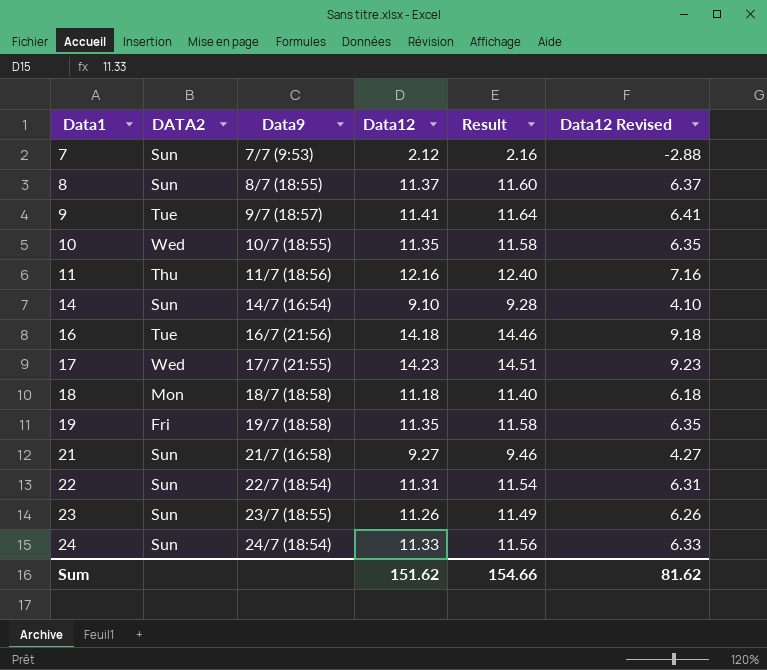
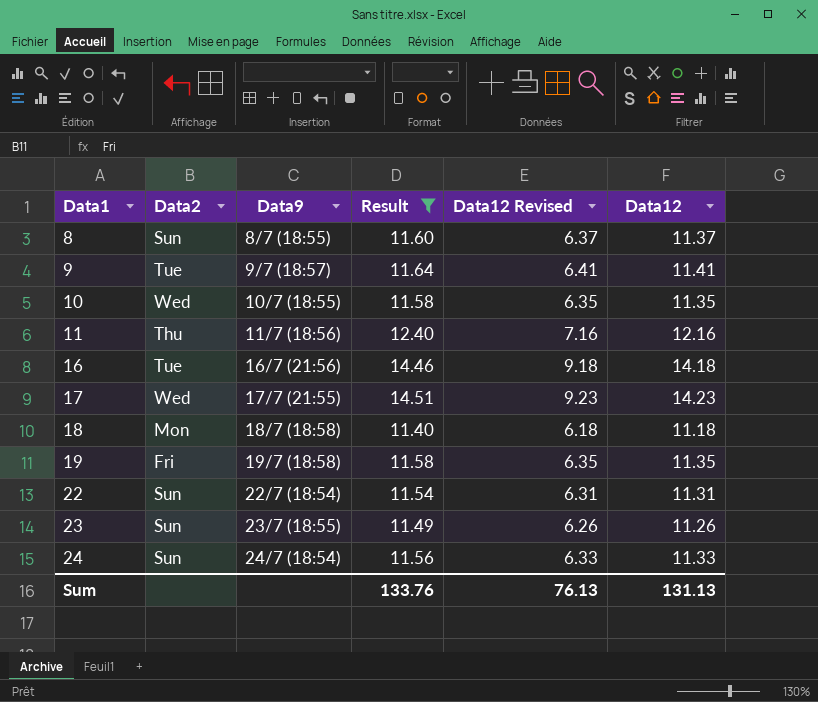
filter: none -> Result >= 11.40
column name: DATA2 -> Data2
column Data12 | position: 4 -> 6
Sum | Result: 154.66 -> 133.76
Sum | Data12 Revised: 81.62 -> 76.13
Sum | Data12: 151.62 -> 131.13

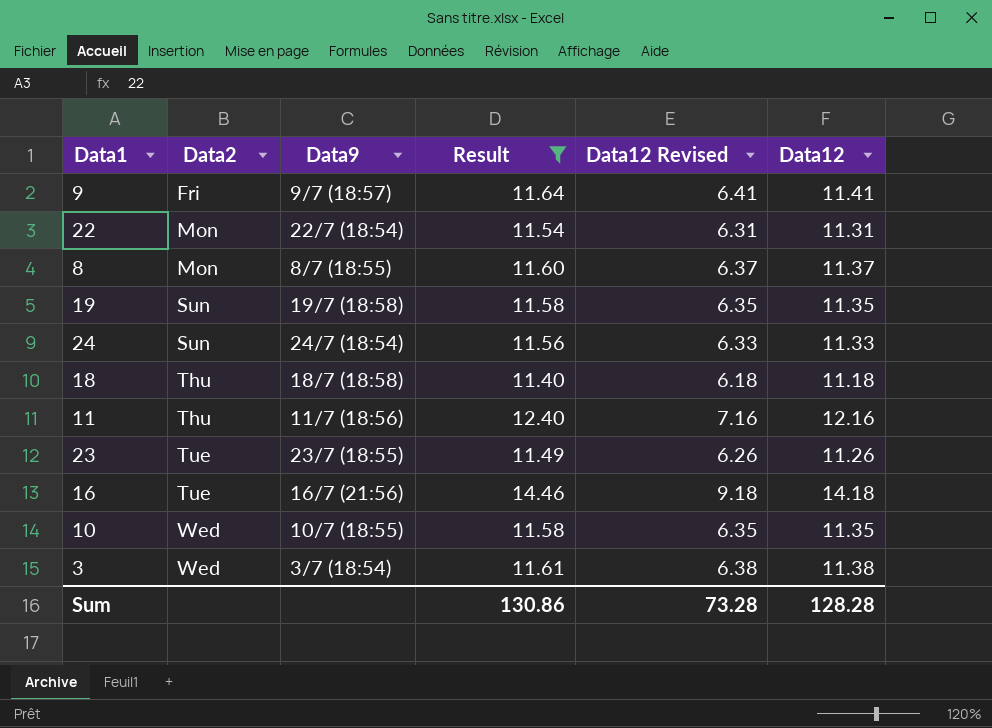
row order: Data1 ascending -> Data2 ascending
row 17: Wed | 17/7 (21:55) | 14.51 | 9.23 | 14.23 -> none
9 | Data2: Tue -> Fri
22 | Data2: Sun -> Mon
8 | Data2: Sun -> Mon
19 | Data2: Fri -> Sun
18 | Data2: Mon -> Thu
23 | Data2: Sun -> Tue
row 3: none -> Wed | 3/7 (18:54) | 11.61 | 6.38 | 11.38
Sum | Result: 133.76 -> 130.86
Sum | Data12 Revised: 76.13 -> 73.28
Sum | Data12: 131.13 -> 128.28

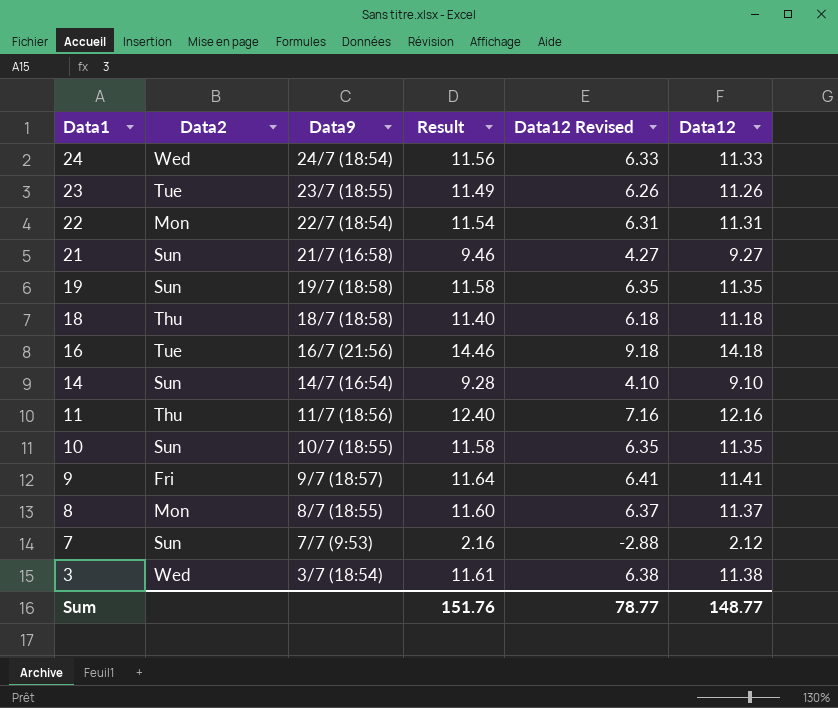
filter: Result >= 11.40 -> none
row order: Data2 ascending -> Data1 descending
24 | Data2: Sun -> Wed
10 | Data2: Wed -> Sun
Sum | Result: 130.86 -> 151.76
Sum | Data12 Revised: 73.28 -> 78.77
Sum | Data12: 128.28 -> 148.77

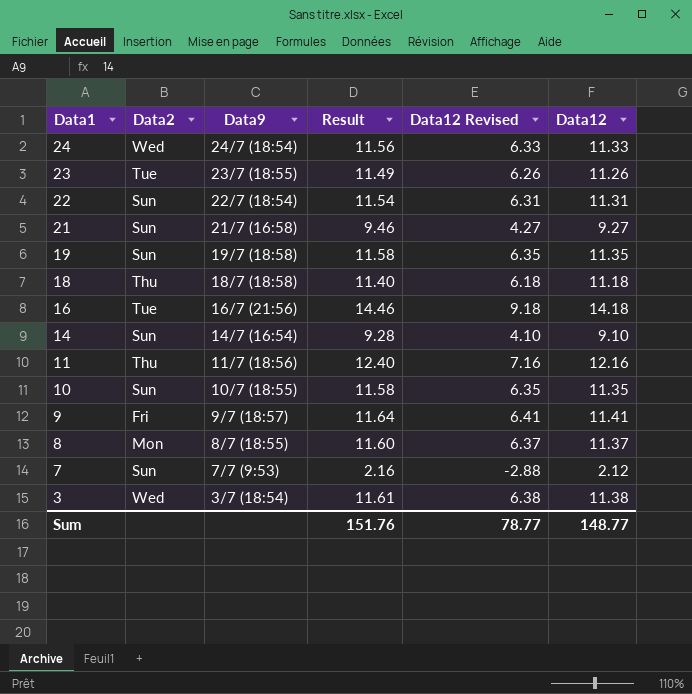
22 | Data2: Mon -> Sun

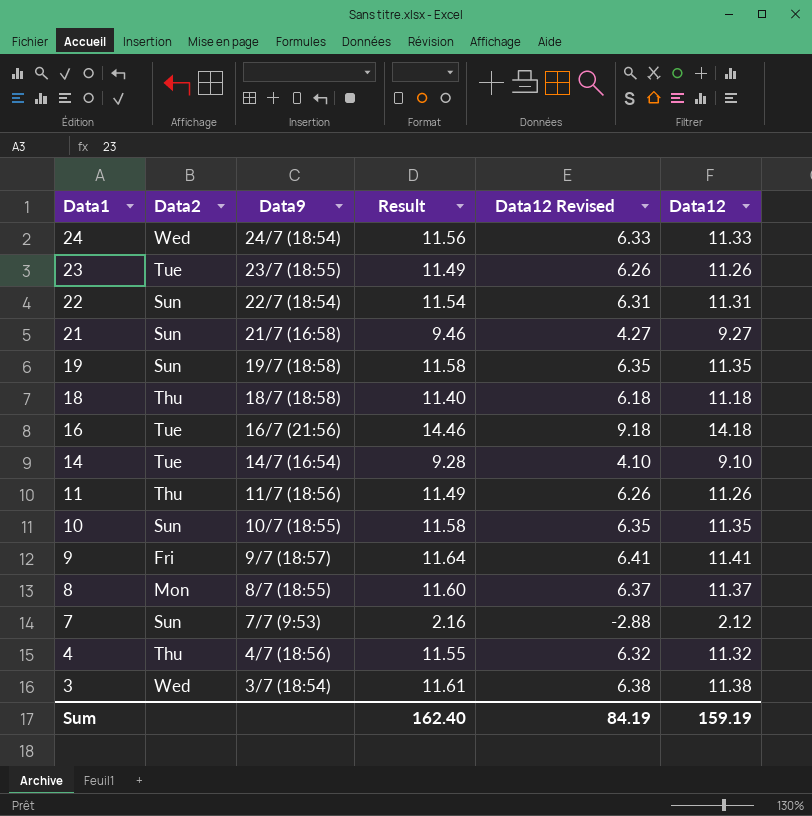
14 | Data2: Sun -> Tue
11 | Result: 12.40 -> 11.49
11 | Data12 Revised: 7.16 -> 6.26
11 | Data12: 12.16 -> 11.26
row 4: none -> Thu | 4/7 (18:56) | 11.55 | 6.32 | 11.32
Sum | Result: 151.76 -> 162.40
Sum | Data12 Revised: 78.77 -> 84.19
Sum | Data12: 148.77 -> 159.19

